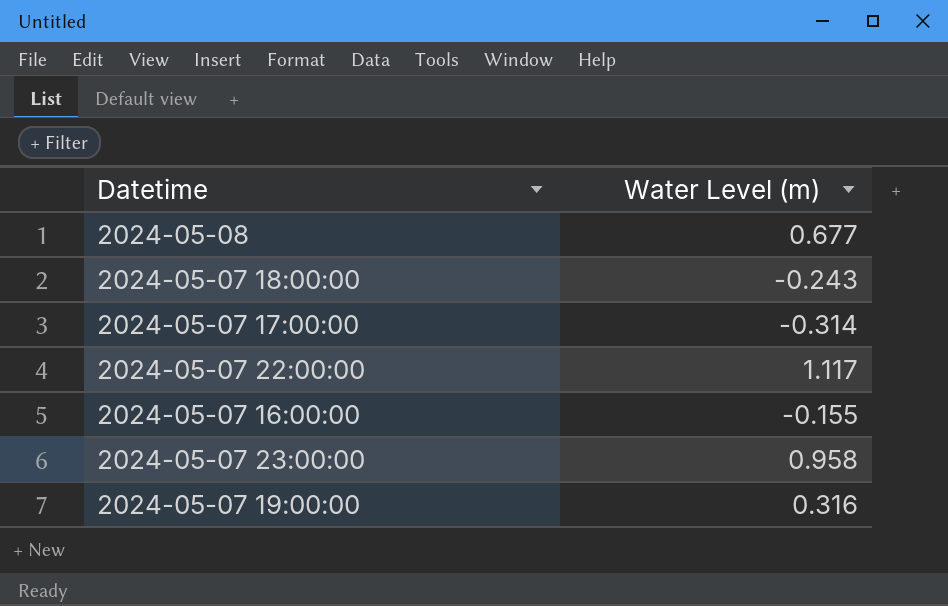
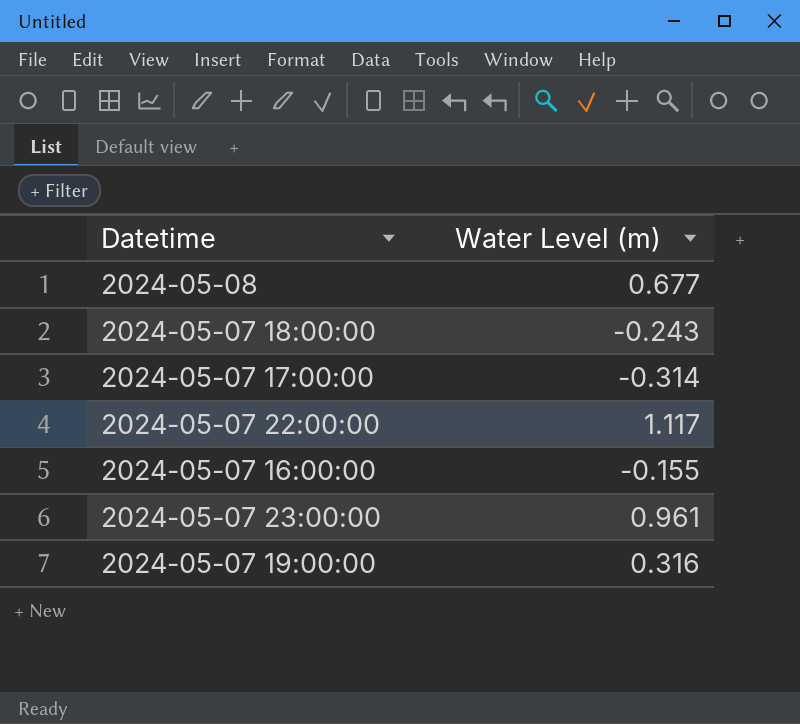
2024-05-07 23:00:00 | Water Level (m): 0.958 -> 0.961

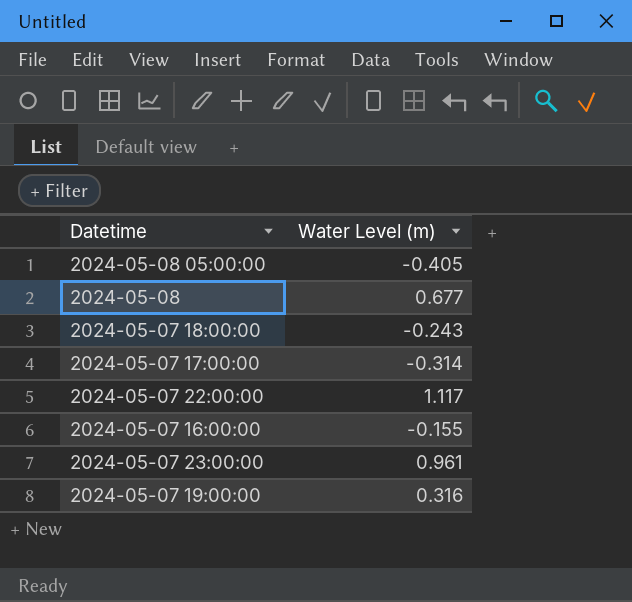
row 2024-05-08 05:00:00: none -> -0.405

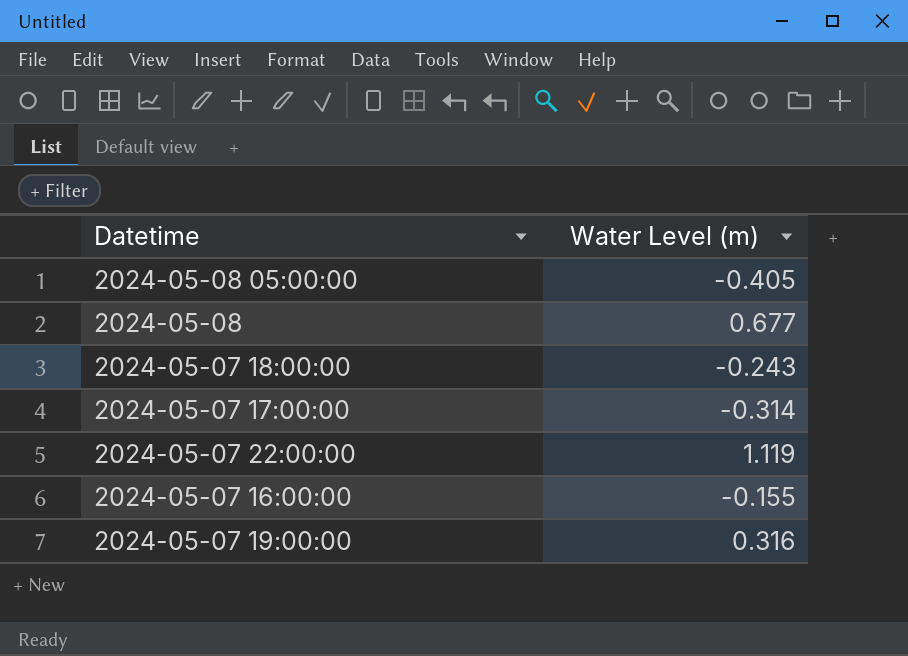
row 2024-05-07 23:00:00: 0.961 -> none
2024-05-07 22:00:00 | Water Level (m): 1.117 -> 1.119

